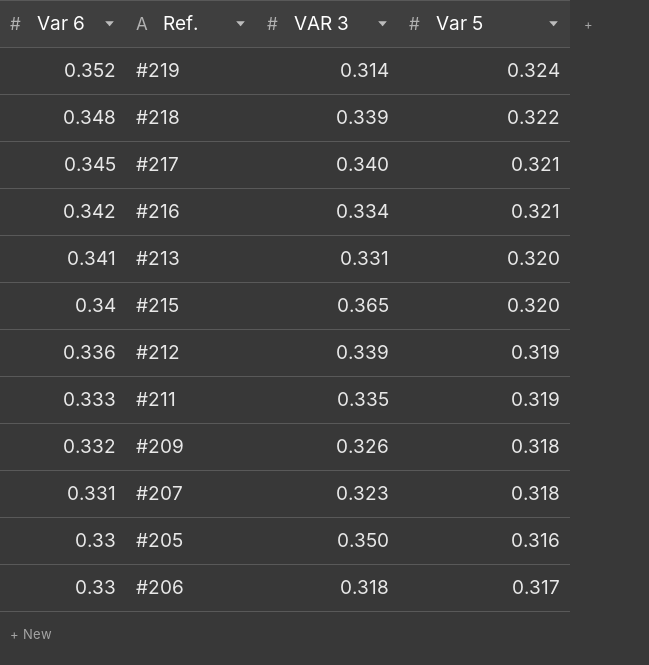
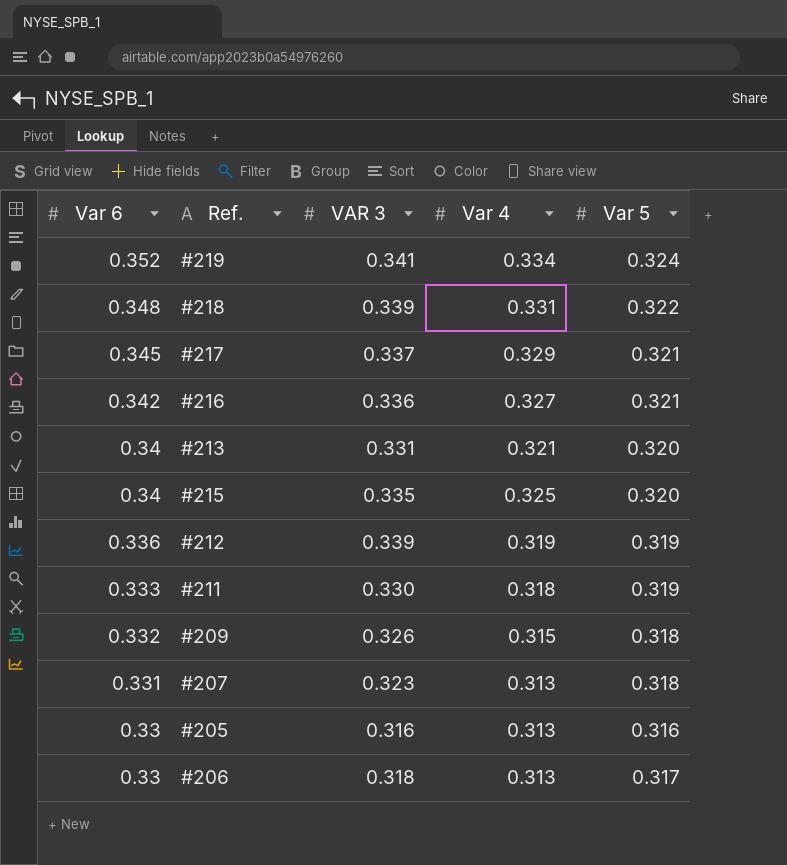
column Var 4 | position: none -> 4
#219 | VAR 3: 0.314 -> 0.341
#217 | VAR 3: 0.340 -> 0.337
#216 | VAR 3: 0.334 -> 0.336
#213 | Var 6: 0.341 -> 0.34
#215 | VAR 3: 0.365 -> 0.335
#211 | VAR 3: 0.335 -> 0.330
#205 | VAR 3: 0.350 -> 0.316

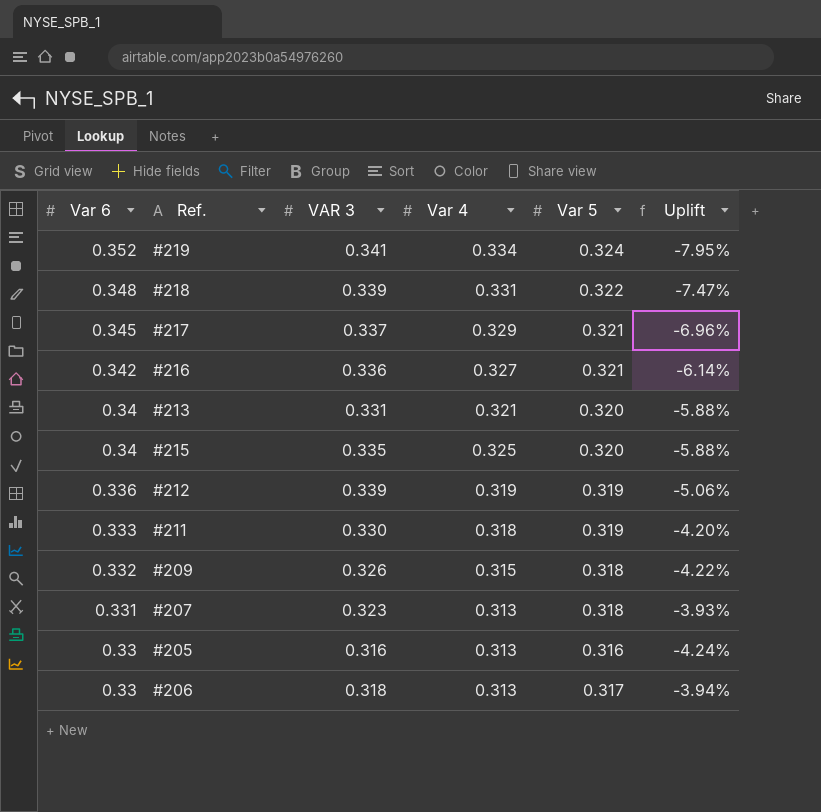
column Uplift | formula: none -> ([Var 5] - [Var 6]) / [Var 6]

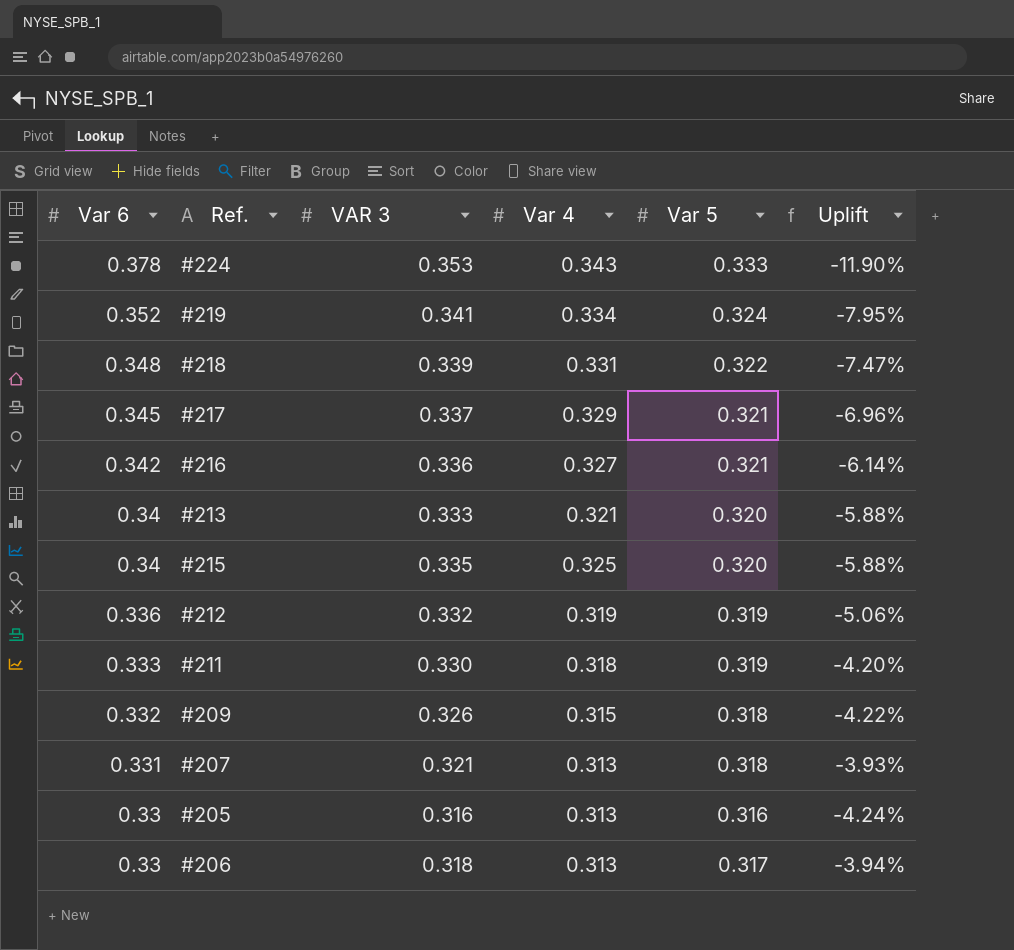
row #224: none -> 0.378 | 0.353 | 0.343 | 0.333 | -11.90%
#213 | VAR 3: 0.331 -> 0.333
#212 | VAR 3: 0.339 -> 0.332
#207 | VAR 3: 0.323 -> 0.321

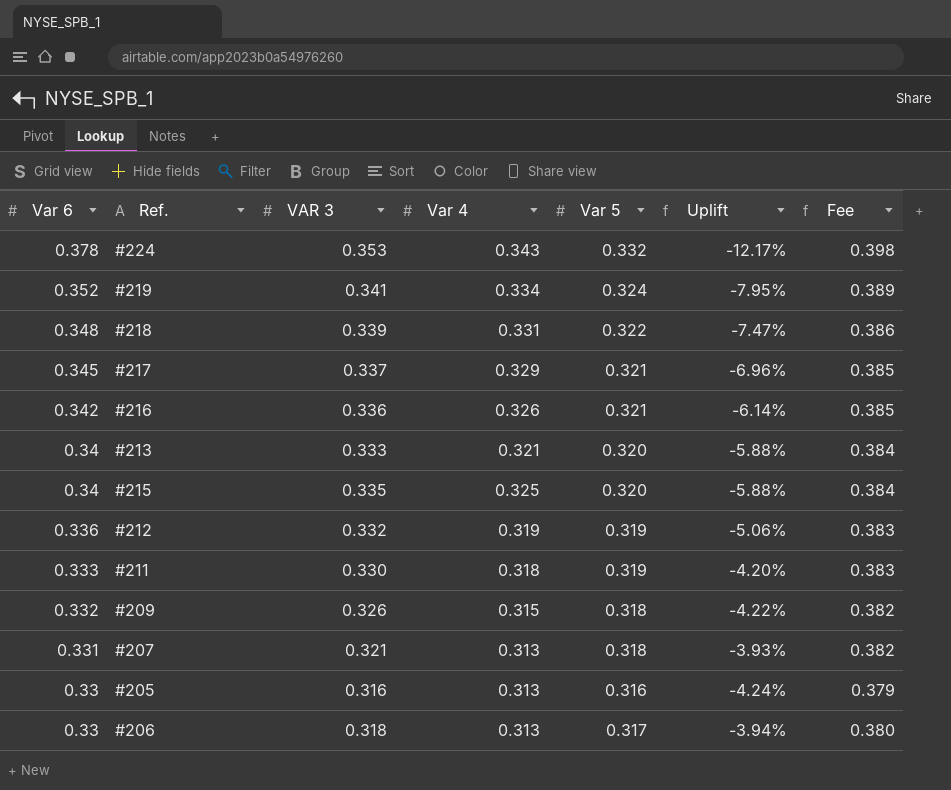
column Fee | formula: none -> [Var 5] * 1.2
#224 | Var 5: 0.333 -> 0.332
#224 | Uplift: -11.90% -> -12.17%
#216 | Var 4: 0.327 -> 0.326

